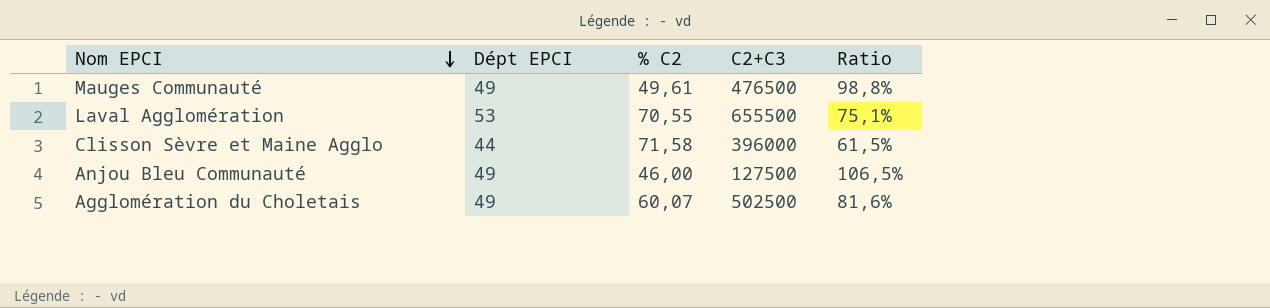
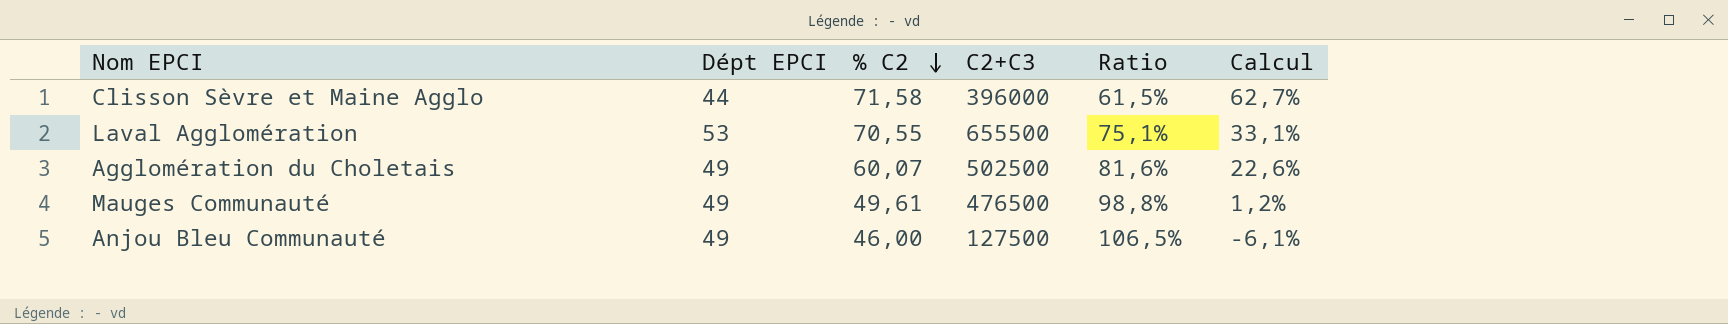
row order: Nom EPCI descending -> % C2 descending
column Calcul | formula: none -> ([% C2] - [Dépt EPCI]) / [Dépt EPCI]

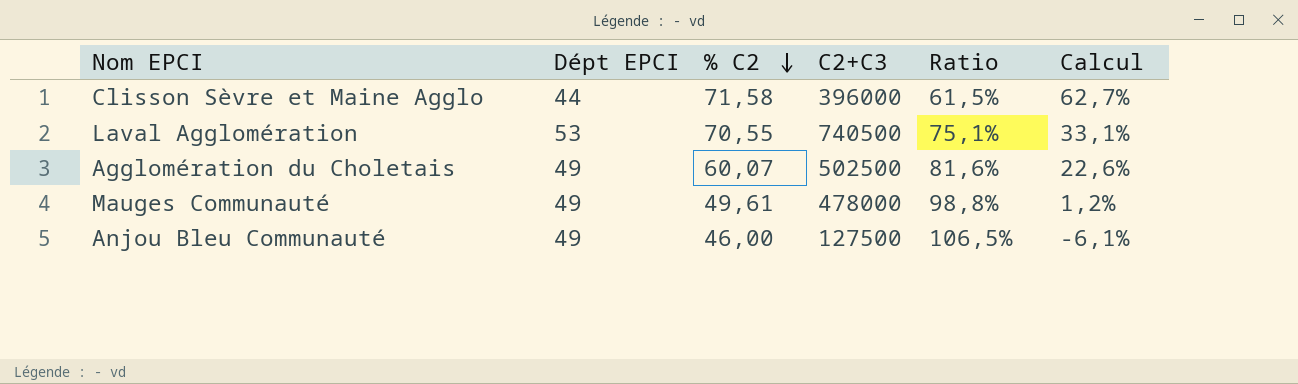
Laval Agglomération | C2+C3: 655500 -> 740500
Mauges Communauté | C2+C3: 476500 -> 478000

